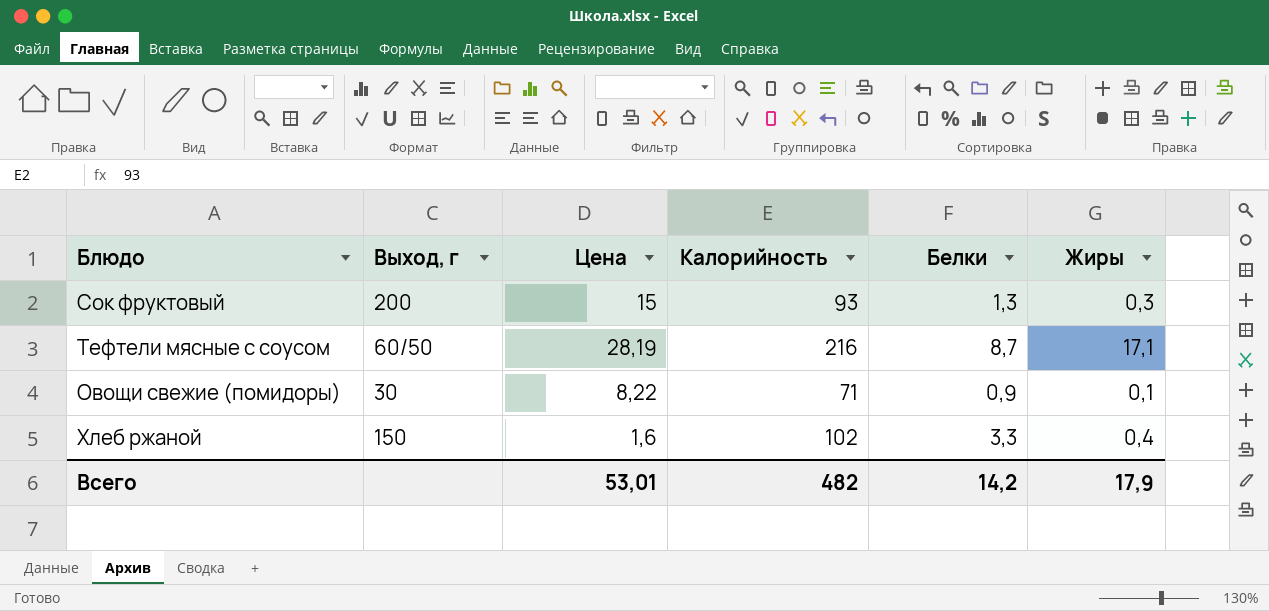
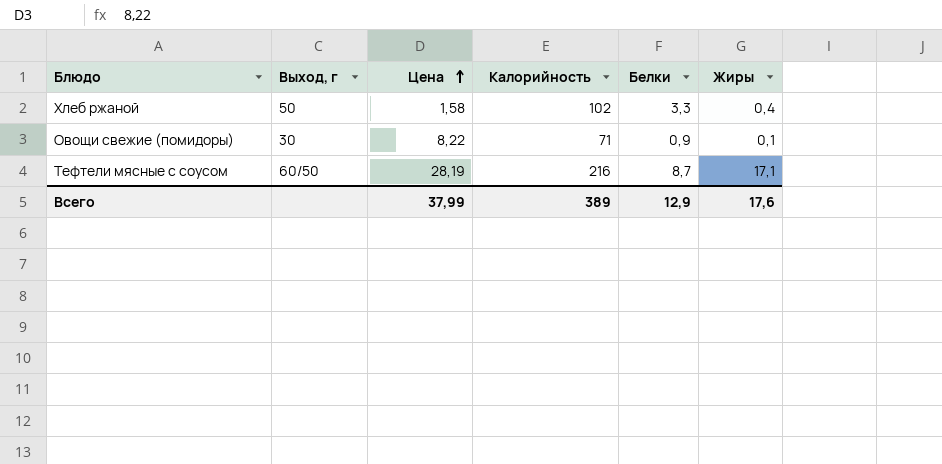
row order: none -> Цена ascending
row Сок фруктовый: 200 | 15 | 93 | 1,3 | 0,3 -> none
Хлеб ржаной | Выход, г: 150 -> 50
Хлеб ржаной | Цена: 1,6 -> 1,58
Всего | Цена: 53,01 -> 37,99
Всего | Калорийность: 482 -> 389
Всего | Белки: 14,2 -> 12,9
Всего | Жиры: 17,9 -> 17,6

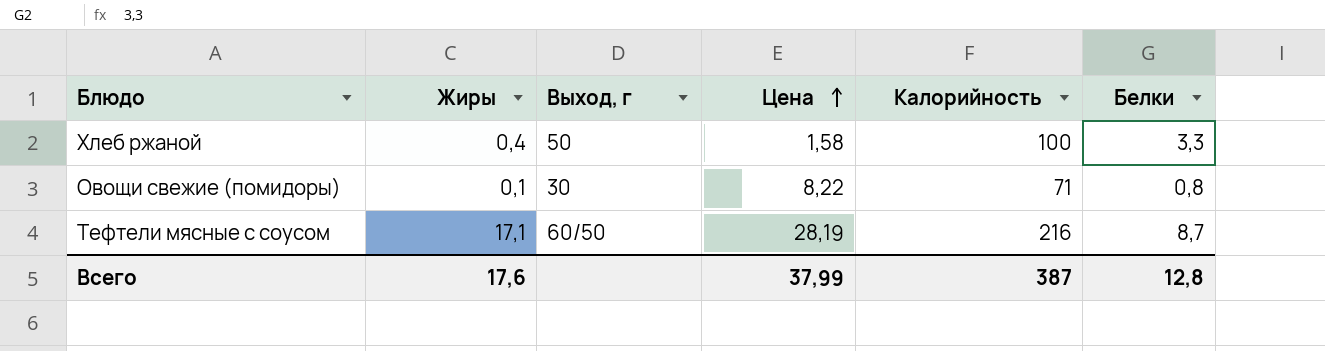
column Жиры | position: 6 -> 2
Хлеб ржаной | Калорийность: 102 -> 100
Овощи свежие (помидоры) | Белки: 0,9 -> 0,8
Всего | Калорийность: 389 -> 387
Всего | Белки: 12,9 -> 12,8

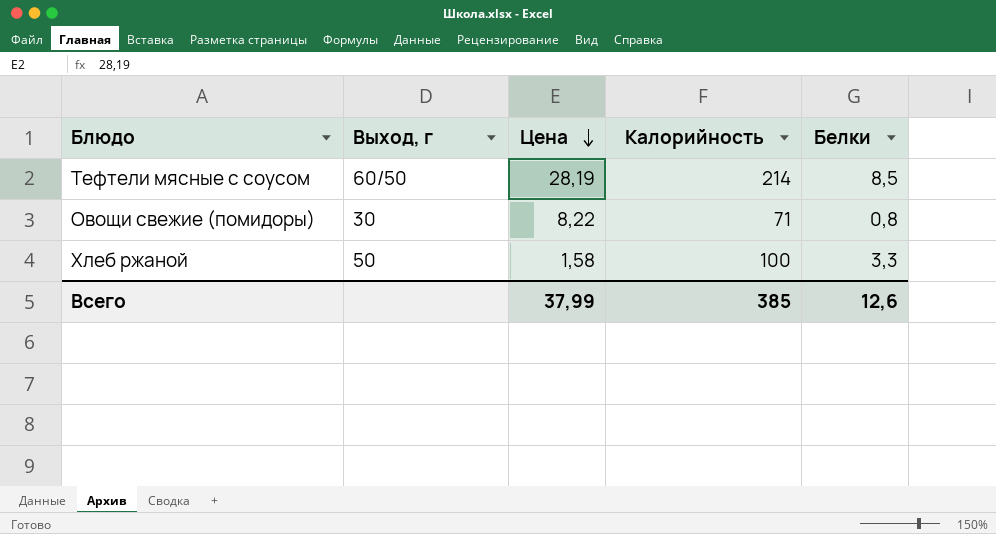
row order: Цена ascending -> Цена descending
column Жиры | position: 2 -> none
Тефтели мясные с соусом | Калорийность: 216 -> 214
Тефтели мясные с соусом | Белки: 8,7 -> 8,5
Всего | Калорийность: 387 -> 385
Всего | Белки: 12,8 -> 12,6

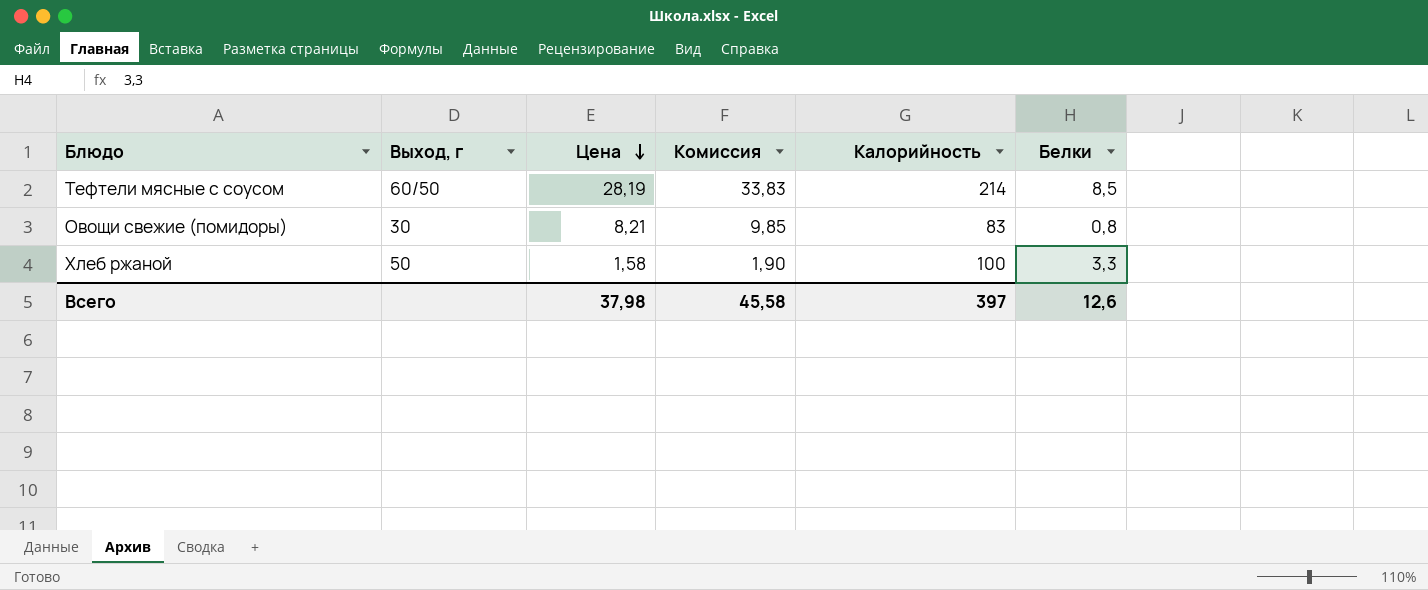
column Комиссия | formula: none -> [Цена] * 1,2
Овощи свежие (помидоры) | Цена: 8,22 -> 8,21
Овощи свежие (помидоры) | Калорийность: 71 -> 83
Всего | Цена: 37,99 -> 37,98
Всего | Калорийность: 385 -> 397

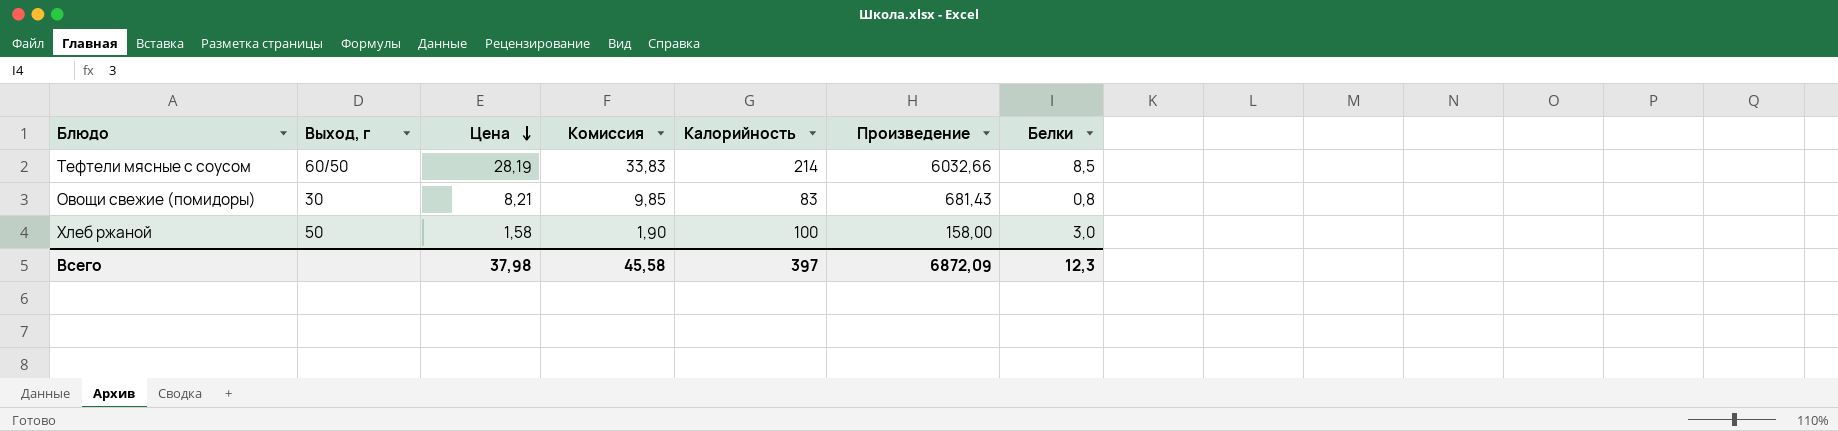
column Произведение | formula: none -> [Цена] * [Калорийность]
Хлеб ржаной | Белки: 3,3 -> 3,0
Всего | Белки: 12,6 -> 12,3

